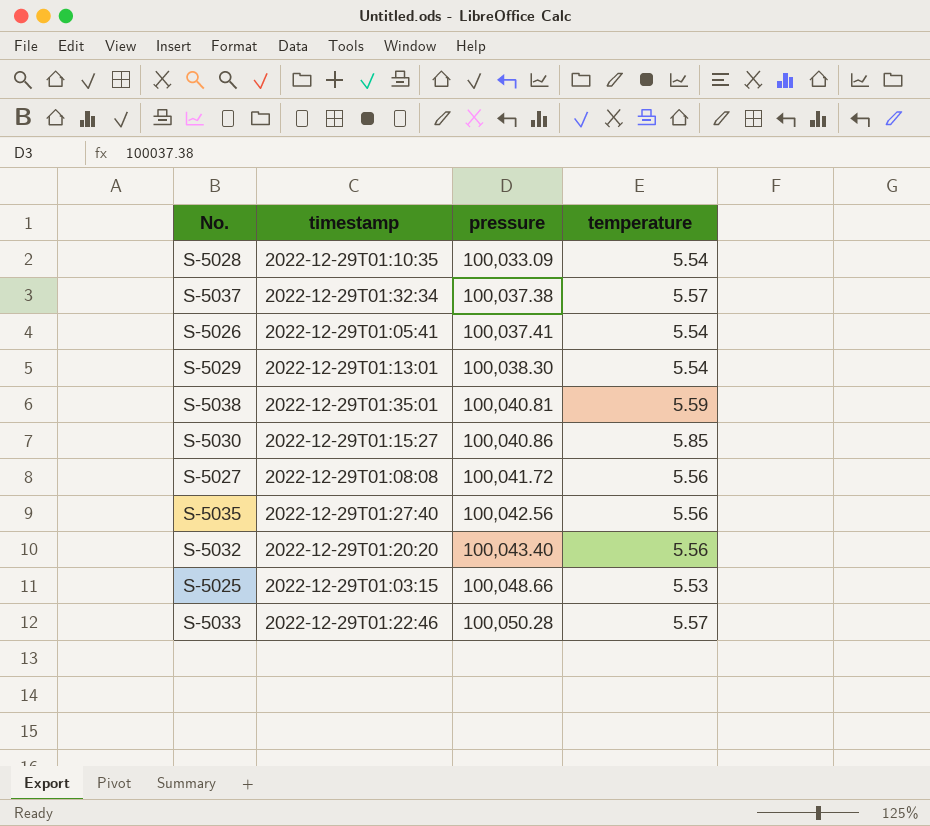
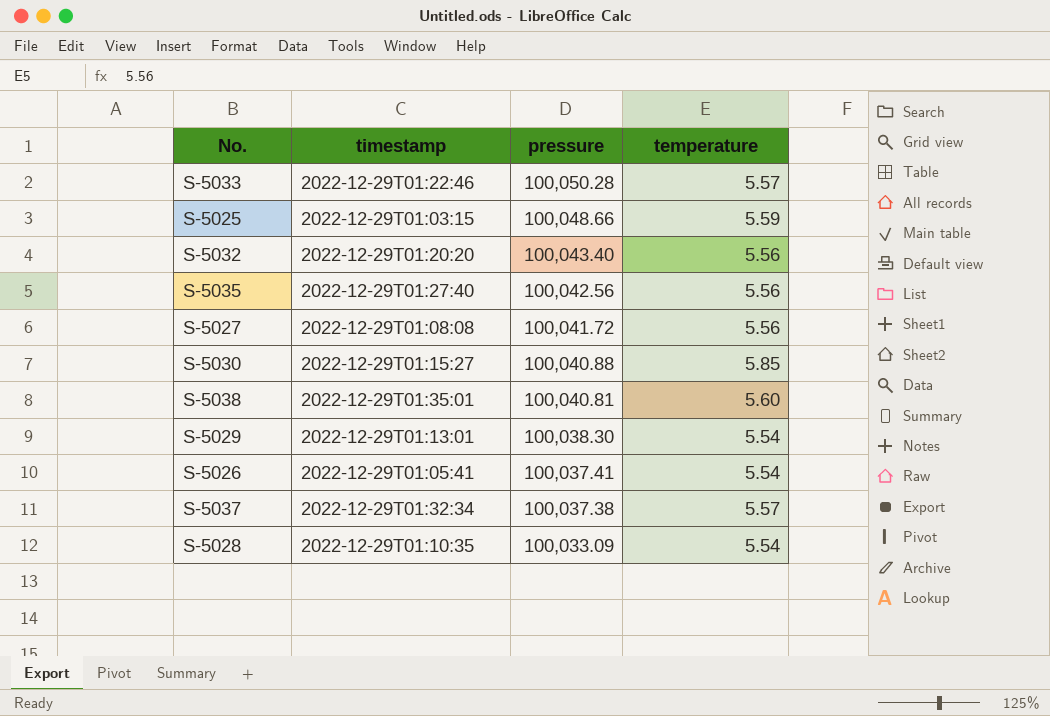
row order: pressure ascending -> pressure descending
S-5025 | temperature: 5.53 -> 5.59
S-5030 | pressure: 100,040.86 -> 100,040.88
S-5038 | temperature: 5.59 -> 5.60

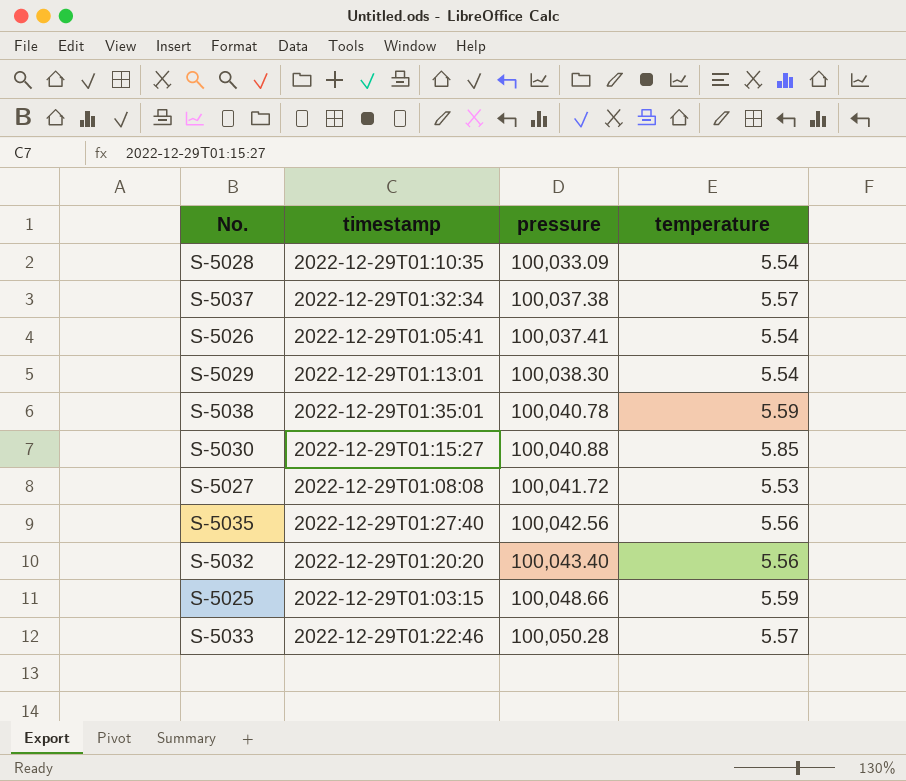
row order: pressure descending -> pressure ascending
S-5038 | pressure: 100,040.81 -> 100,040.78
S-5038 | temperature: 5.60 -> 5.59
S-5027 | temperature: 5.56 -> 5.53

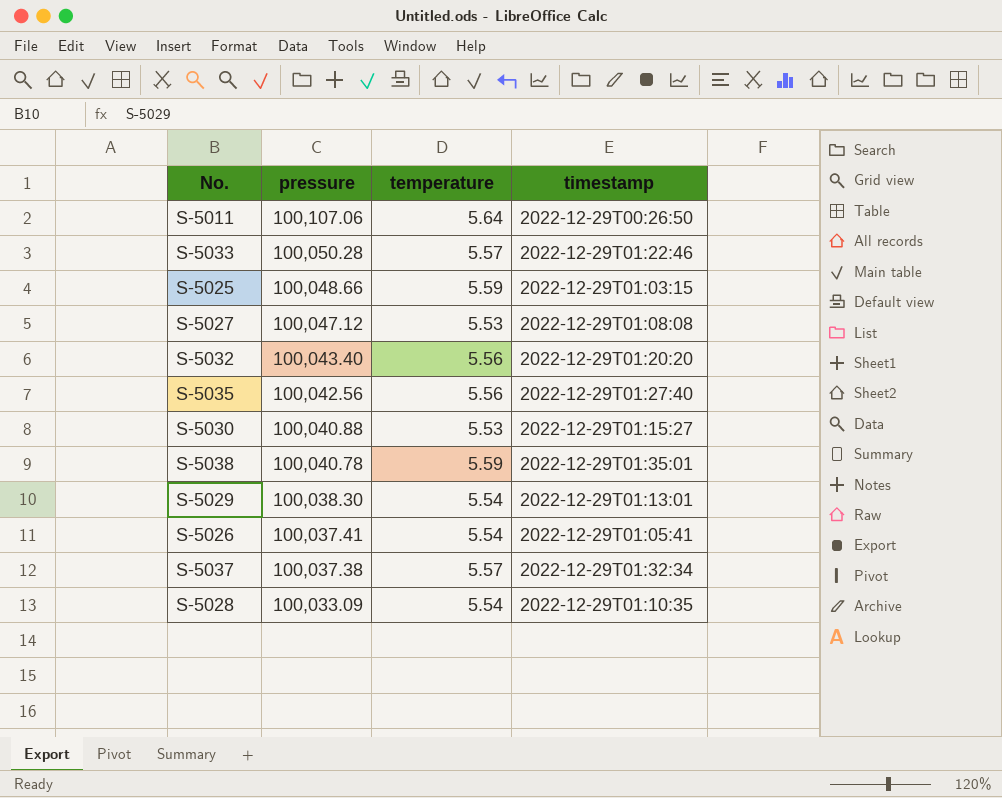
row order: pressure ascending -> pressure descending
column timestamp | position: 2 -> 4
row S-5011: none -> 100,107.06 | 5.64 | 2022-12-29T00:26:50
S-5027 | pressure: 100,041.72 -> 100,047.12
S-5030 | temperature: 5.85 -> 5.53

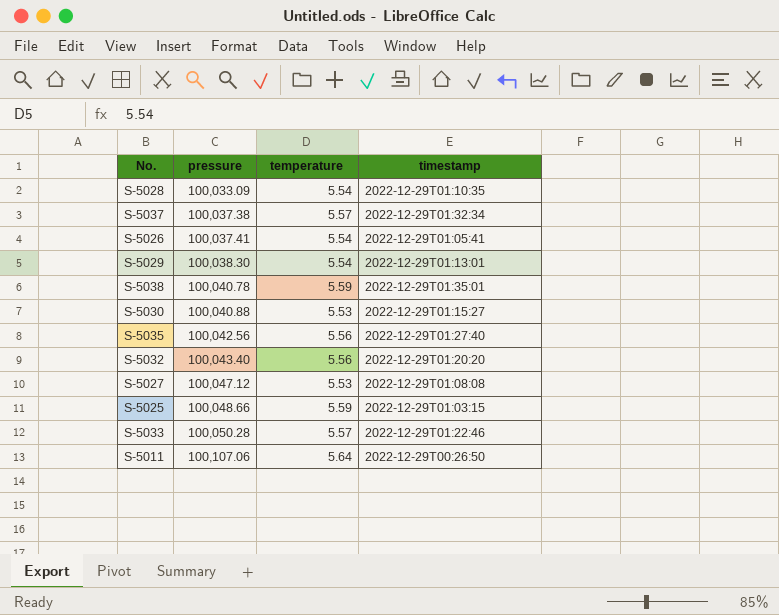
row order: pressure descending -> pressure ascending

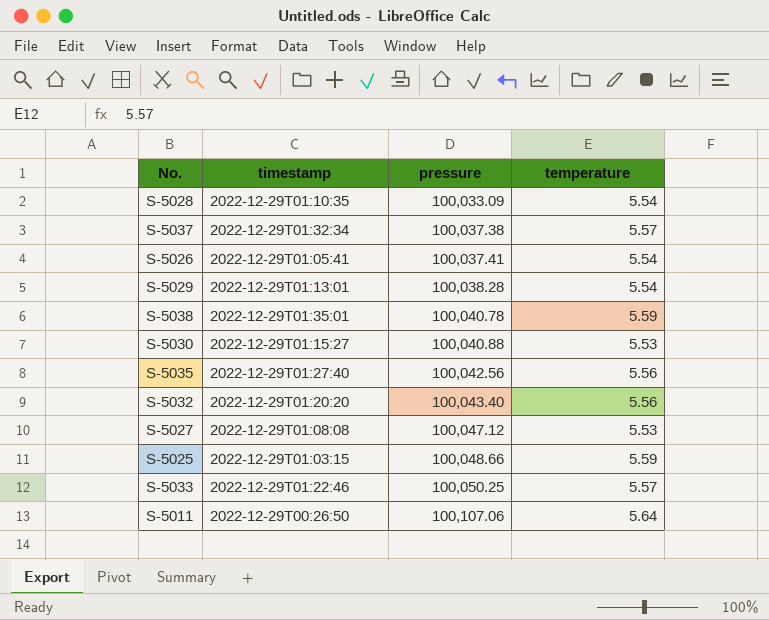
column timestamp | position: 4 -> 2
S-5029 | pressure: 100,038.30 -> 100,038.28
S-5033 | pressure: 100,050.28 -> 100,050.25

